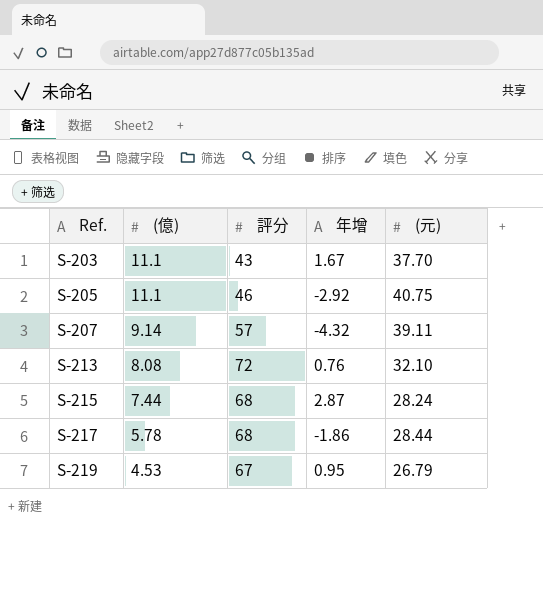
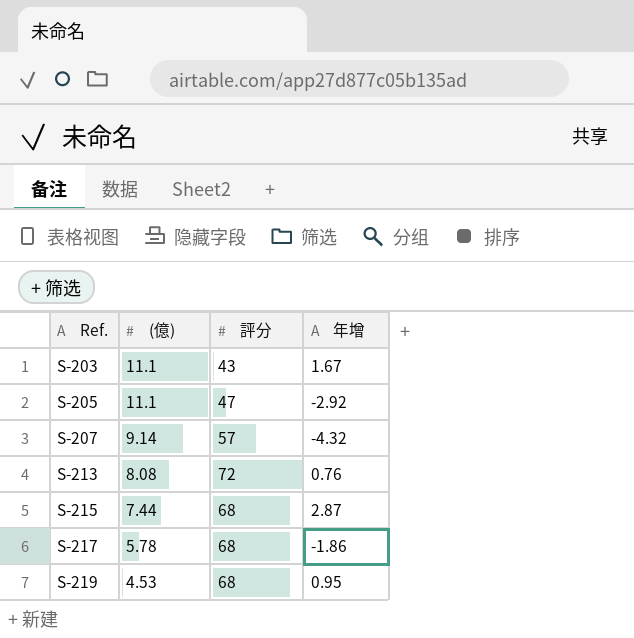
column (元) | position: 5 -> none
S-205 | 評分: 46 -> 47
S-219 | 評分: 67 -> 68

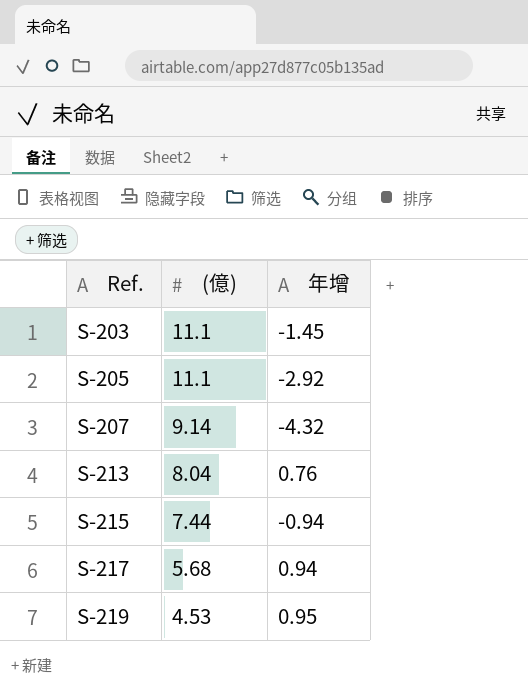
column 評分 | position: 3 -> none
S-203 | 年增: 1.67 -> -1.45
S-213 | (億): 8.08 -> 8.04
S-215 | 年增: 2.87 -> -0.94
S-217 | (億): 5.78 -> 5.68
S-217 | 年增: -1.86 -> 0.94

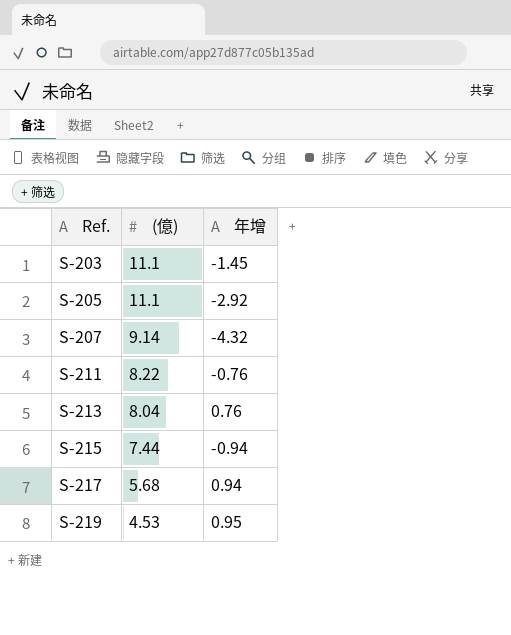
row S-211: none -> 8.22 | -0.76

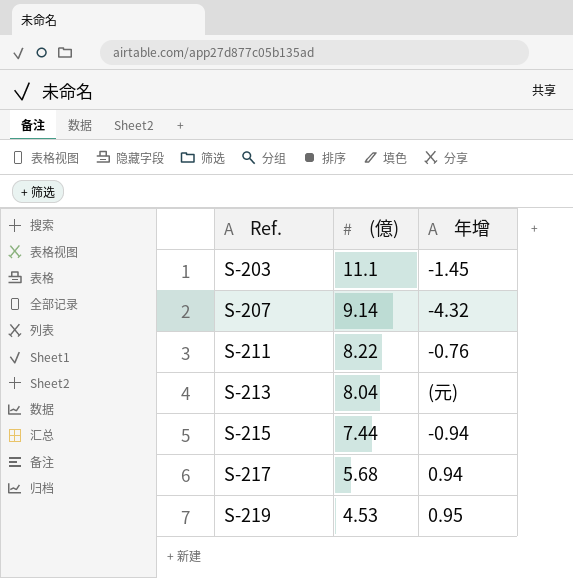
row S-205: 11.1 | -2.92 -> none
S-213 | 年增: 0.76 -> (元)

